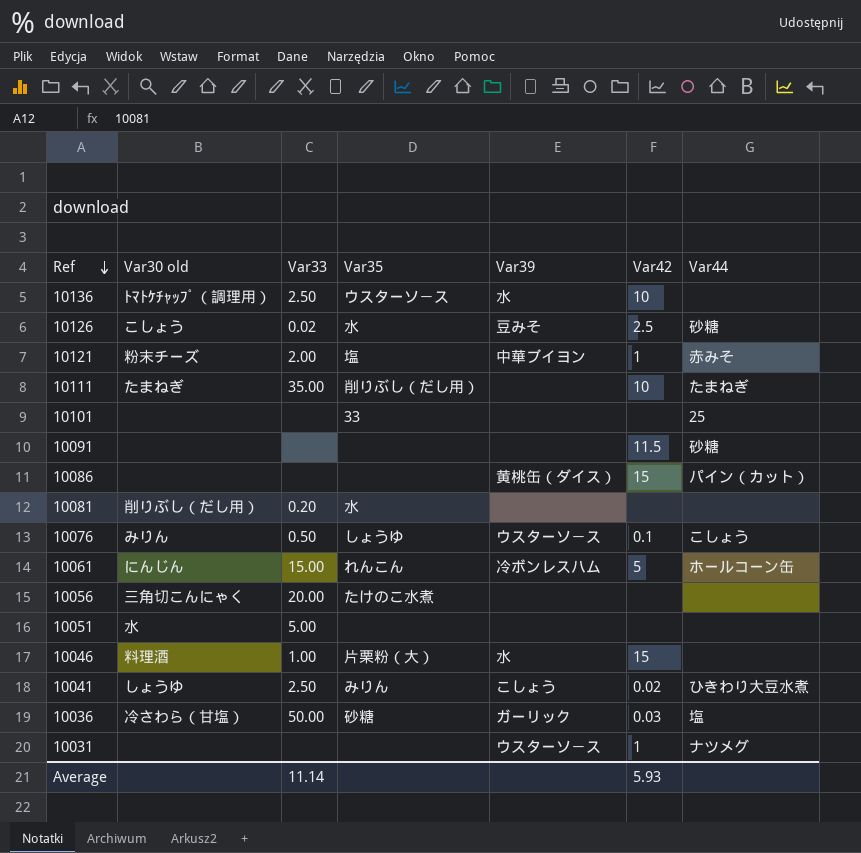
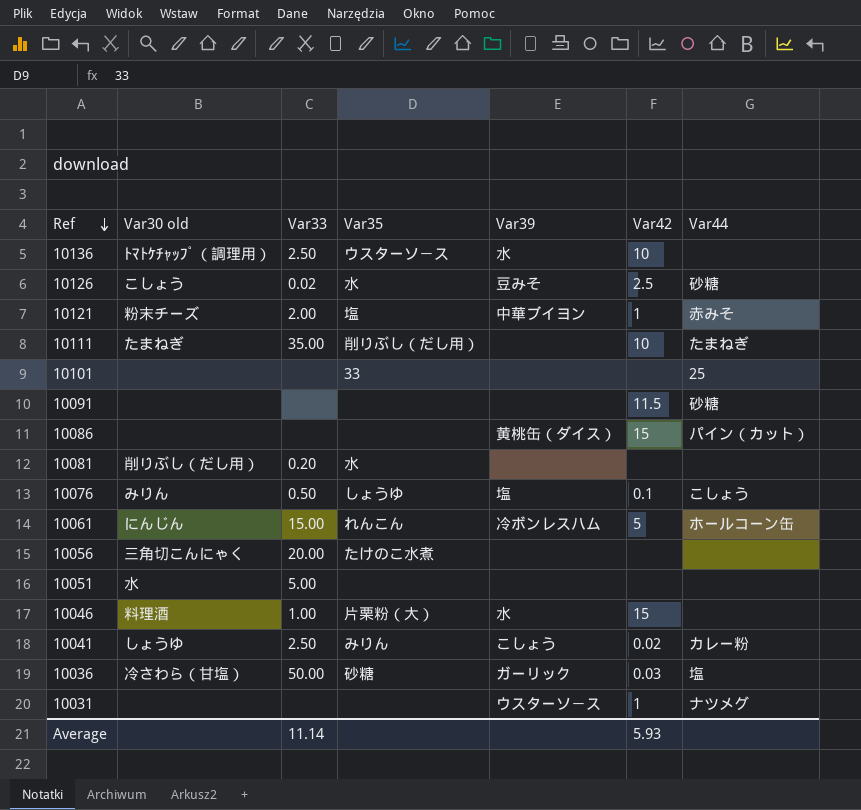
10076 | Var39: ウスターソ－ス -> 塩
10041 | Var44: ひきわり大豆水煮 -> カレー粉

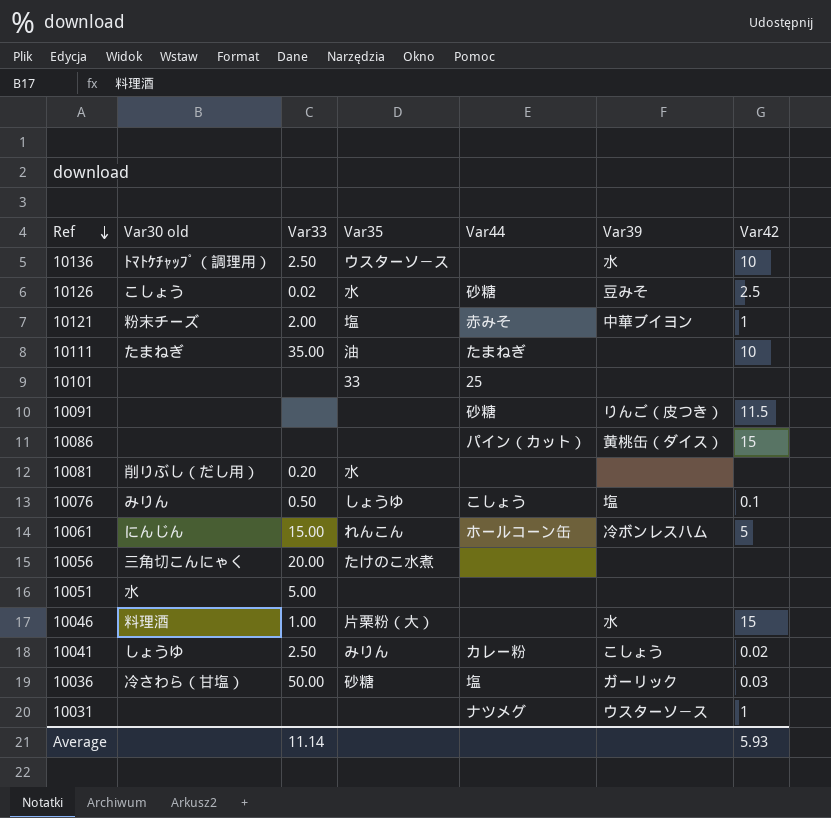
column Var44 | position: 7 -> 5
10111 | Var35: 削りぶし（だし用） -> 油
10091 | Var39: none -> りんご（皮つき）

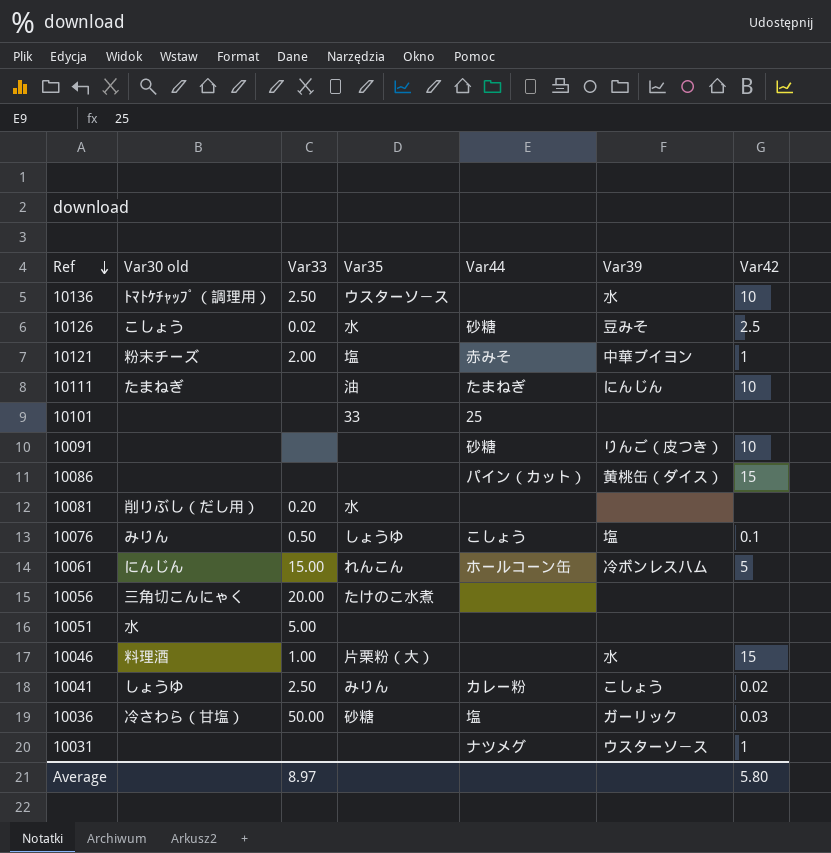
10111 | Var33: 35.00 -> none
10111 | Var39: none -> にんじん
10091 | Var42: 11.5 -> 10
Average | Var33: 11.14 -> 8.97
Average | Var42: 5.93 -> 5.80

